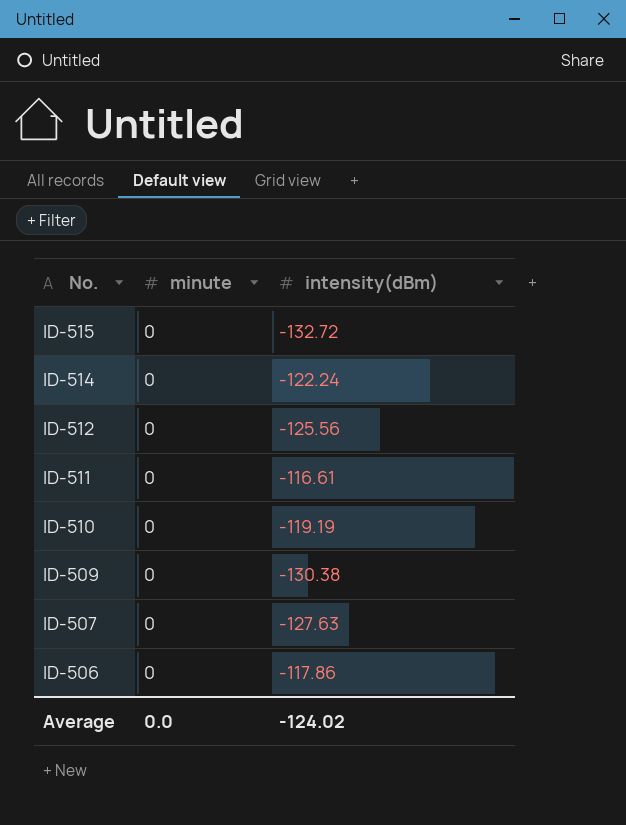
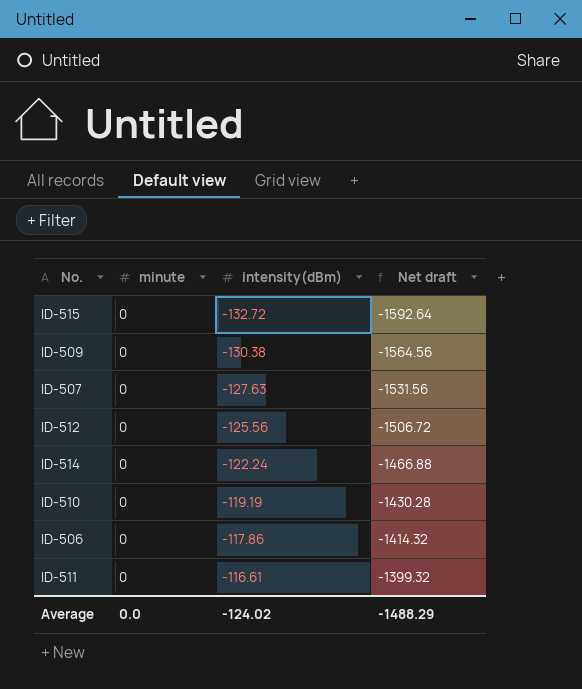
row order: No. descending -> intensity(dBm) ascending
column Net draft | formula: none -> [intensity(dBm)] * 12

